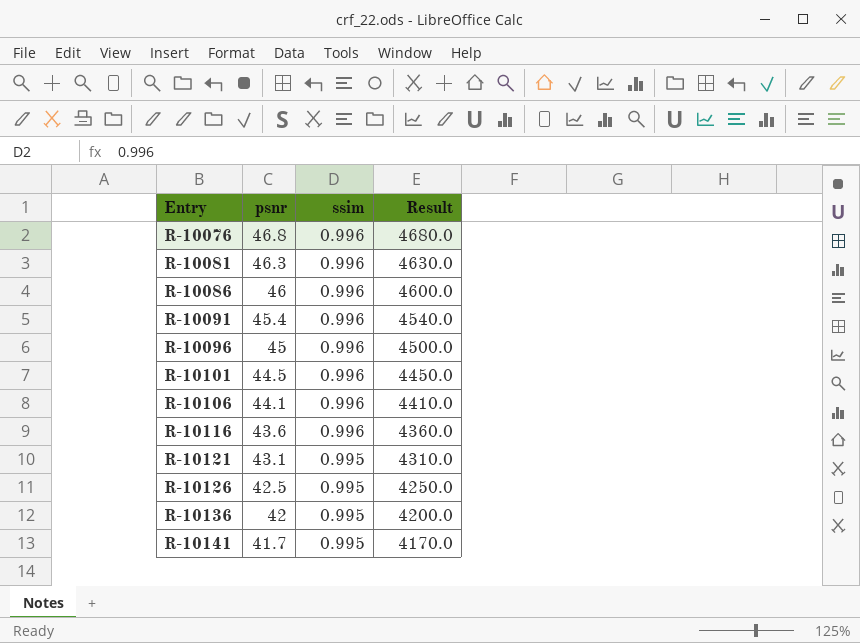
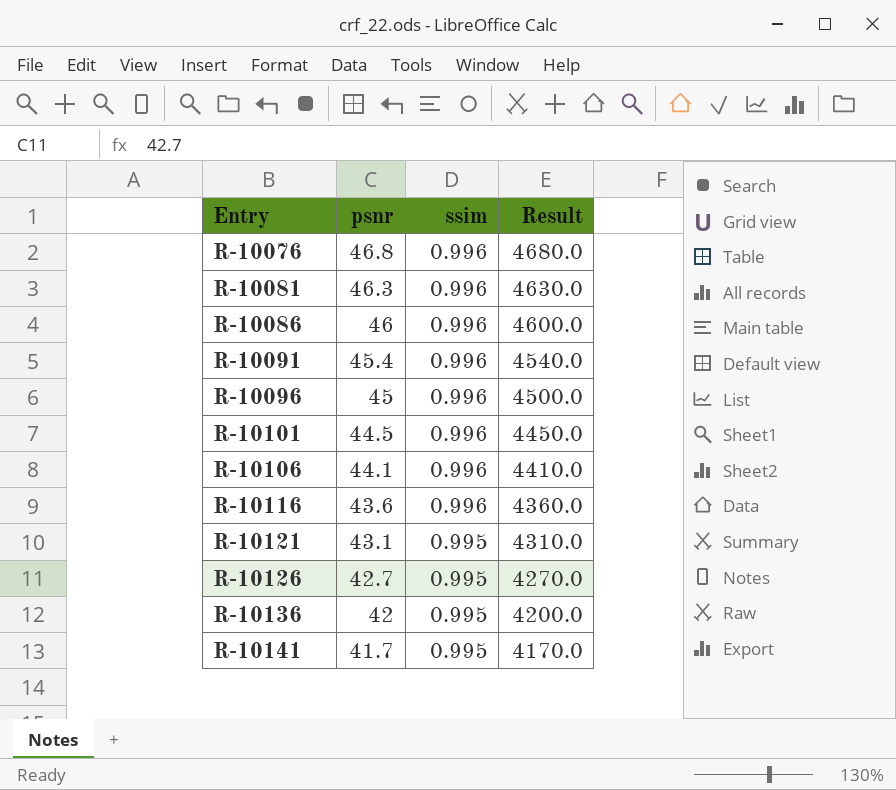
R-10126 | psnr: 42.5 -> 42.7
R-10126 | Result: 4250.0 -> 4270.0

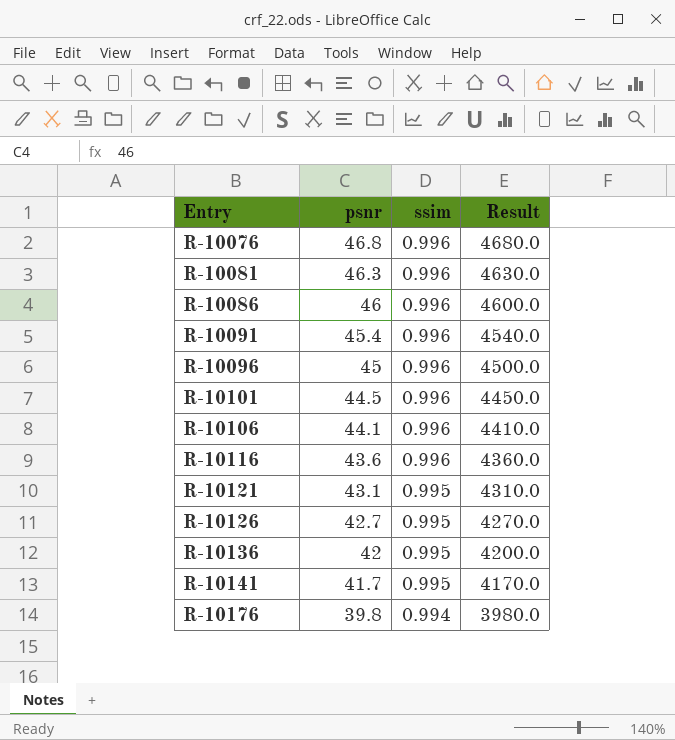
row R-10176: none -> 39.8 | 0.994 | 3980.0

